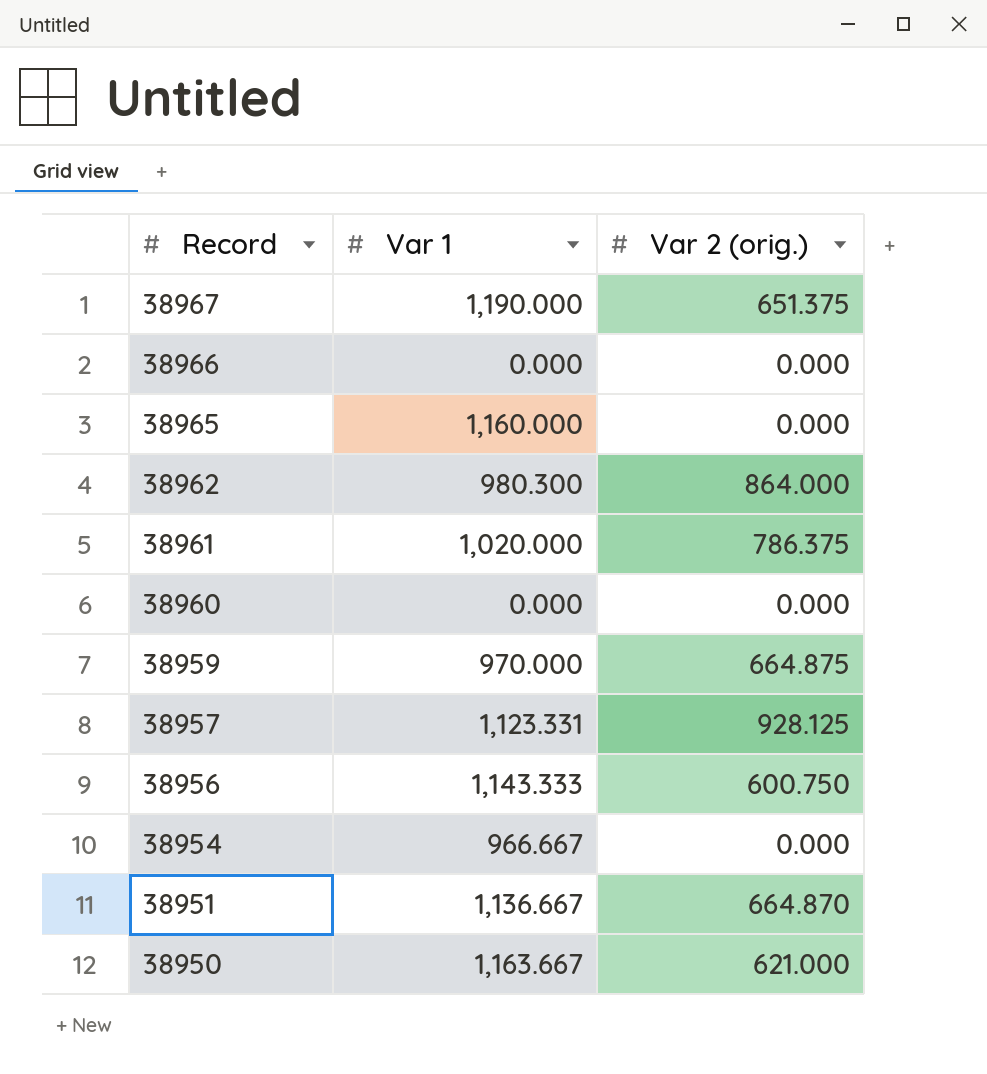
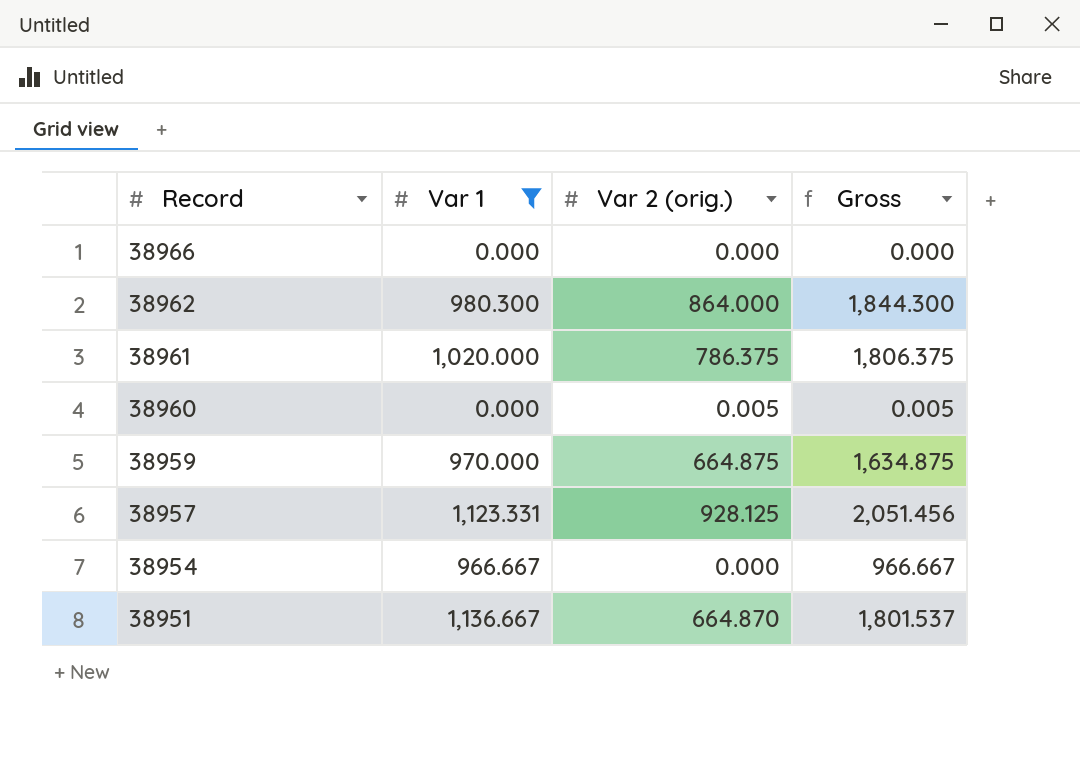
filter: none -> Var 1 <= 1,136.667
column Gross | formula: none -> [Var 1] + [Var 2 (orig.)]
38960 | Var 2 (orig.): 0.000 -> 0.005

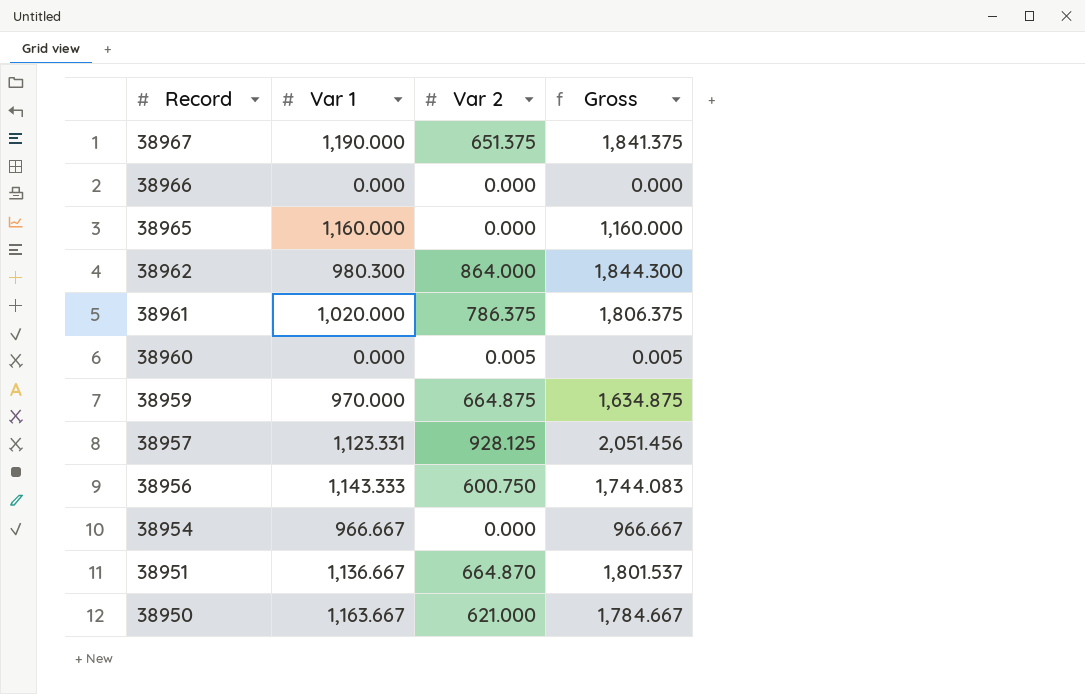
filter: Var 1 <= 1,136.667 -> none
column name: Var 2 (orig.) -> Var 2

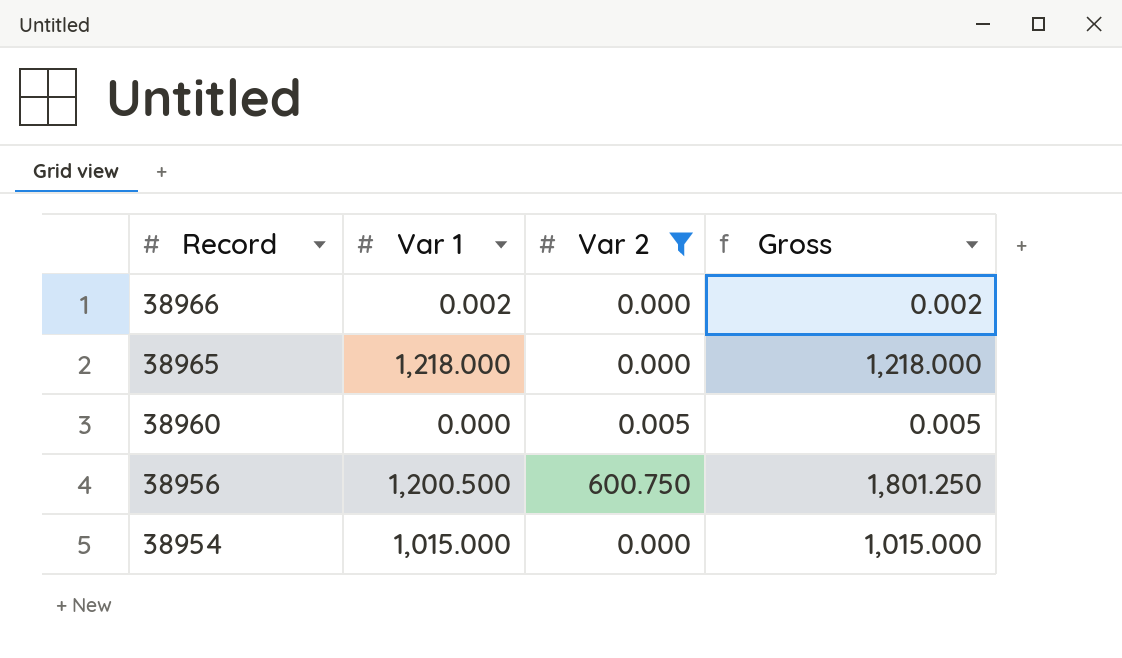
filter: none -> Var 2 <= 600.750
38966 | Var 1: 0.000 -> 0.002
38966 | Gross: 0.000 -> 0.002
38965 | Var 1: 1,160.000 -> 1,218.000
38965 | Gross: 1,160.000 -> 1,218.000
38956 | Var 1: 1,143.333 -> 1,200.500
38956 | Gross: 1,744.083 -> 1,801.250
38954 | Var 1: 966.667 -> 1,015.000
38954 | Gross: 966.667 -> 1,015.000

